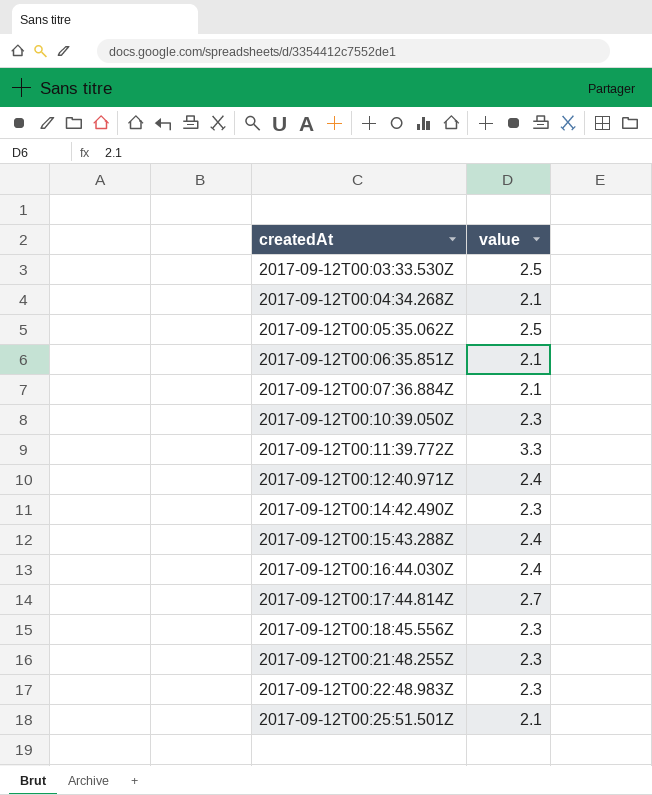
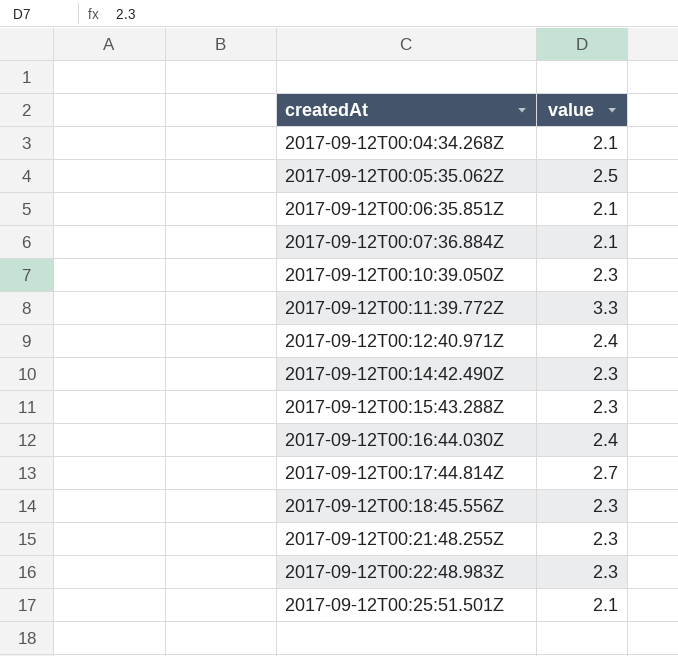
row 2017-09-12T00:03:33.530Z: 2.5 -> none
2017-09-12T00:15:43.288Z | value: 2.4 -> 2.3

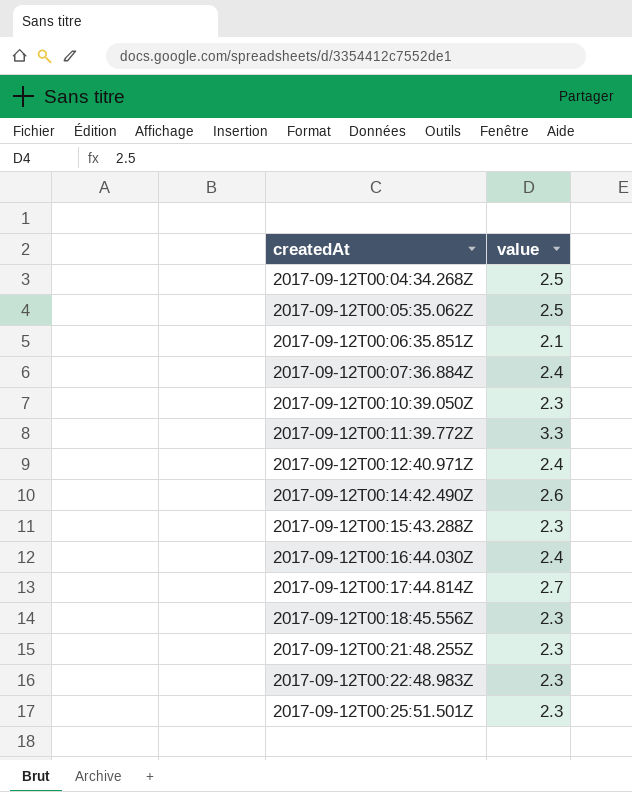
2017-09-12T00:04:34.268Z | value: 2.1 -> 2.5
2017-09-12T00:07:36.884Z | value: 2.1 -> 2.4
2017-09-12T00:14:42.490Z | value: 2.3 -> 2.6
2017-09-12T00:25:51.501Z | value: 2.1 -> 2.3

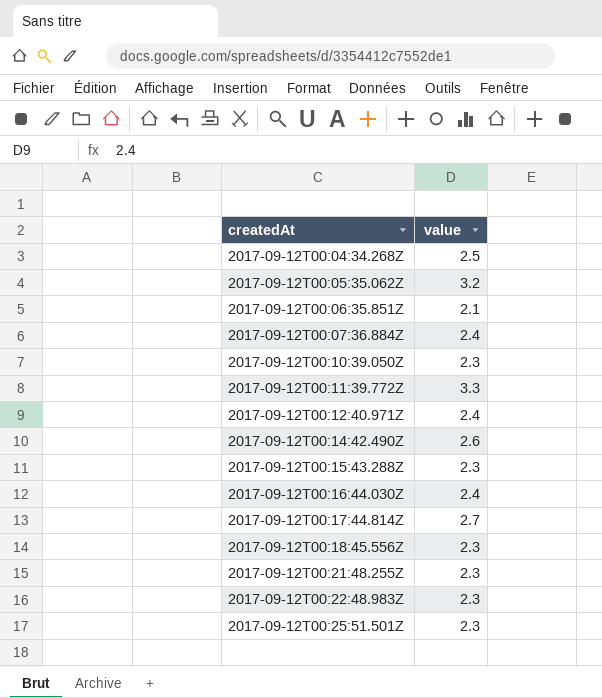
2017-09-12T00:05:35.062Z | value: 2.5 -> 3.2

